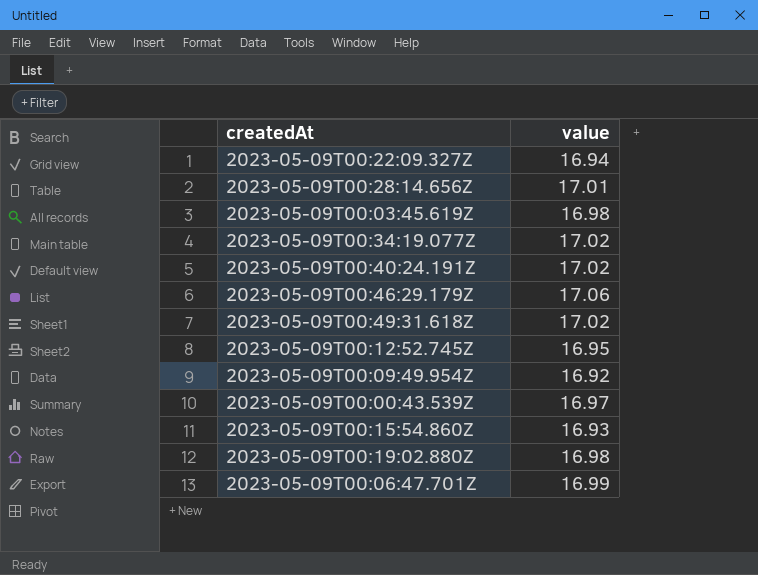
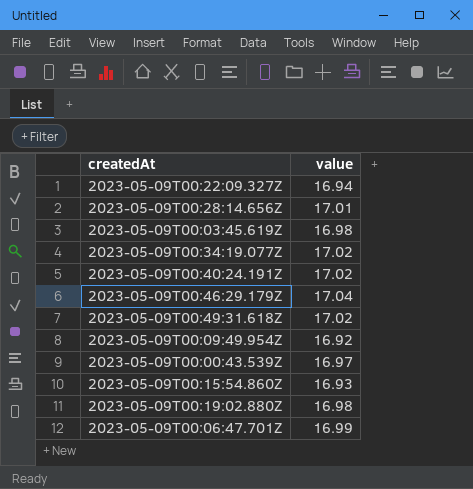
row 2023-05-09T00:12:52.745Z: 16.95 -> none
2023-05-09T00:46:29.179Z | value: 17.06 -> 17.04

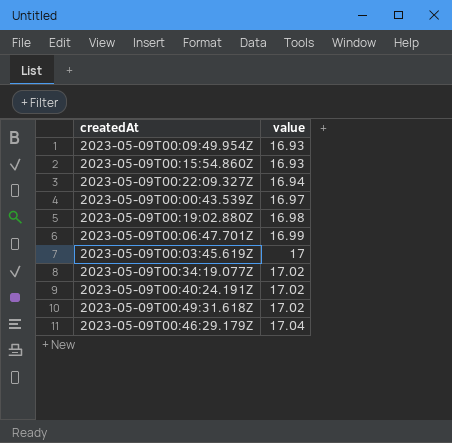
row order: none -> value ascending
row 2023-05-09T00:28:14.656Z: 17.01 -> none
2023-05-09T00:09:49.954Z | value: 16.92 -> 16.93
2023-05-09T00:03:45.619Z | value: 16.98 -> 17

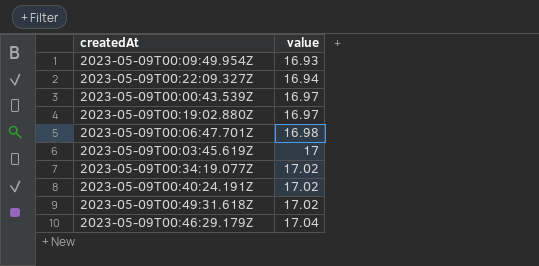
row 2023-05-09T00:15:54.860Z: 16.93 -> none
2023-05-09T00:19:02.880Z | value: 16.98 -> 16.97
2023-05-09T00:06:47.701Z | value: 16.99 -> 16.98

